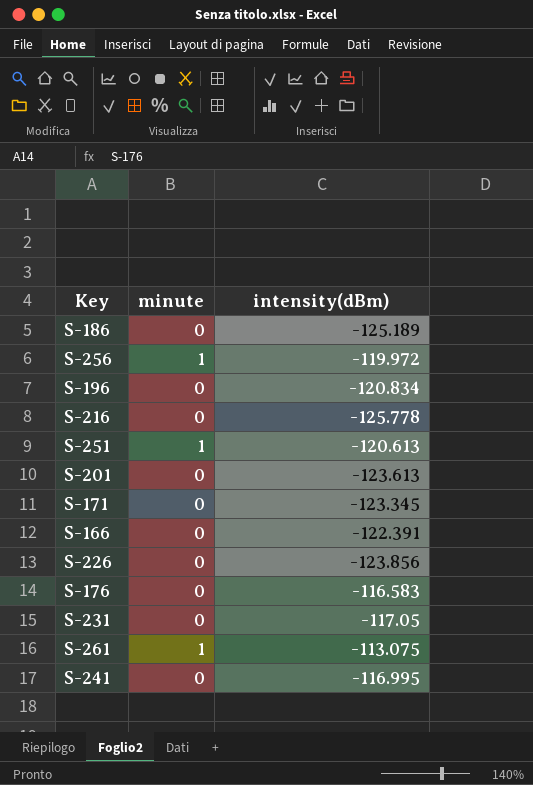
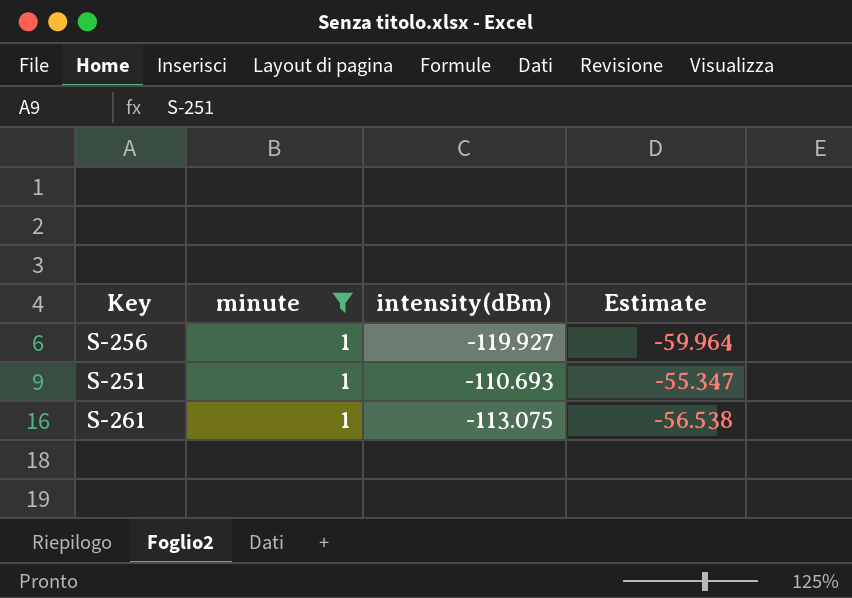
filter: none -> minute = 1
column Estimate | formula: none -> [intensity(dBm)] * 0.5
S-256 | intensity(dBm): -119.972 -> -119.927
S-251 | intensity(dBm): -120.613 -> -110.693

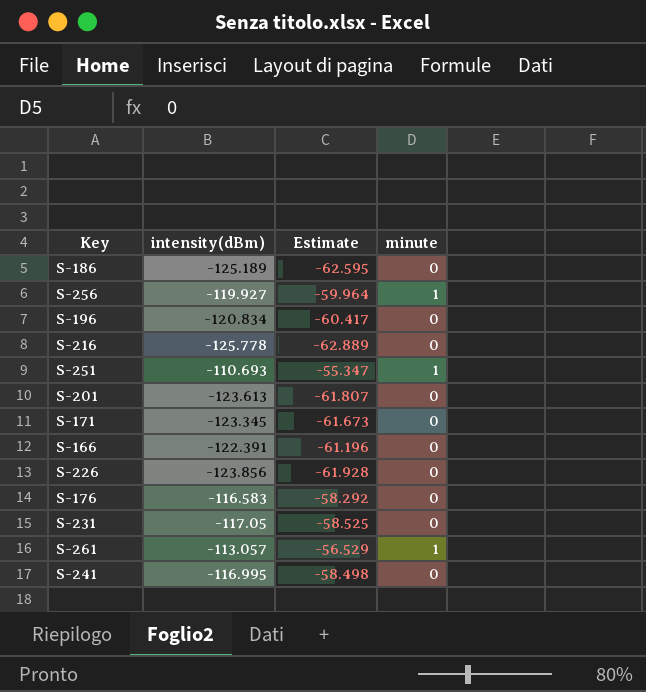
filter: minute = 1 -> none
column minute | position: 2 -> 4
S-261 | intensity(dBm): -113.075 -> -113.057
S-261 | Estimate: -56.538 -> -56.529

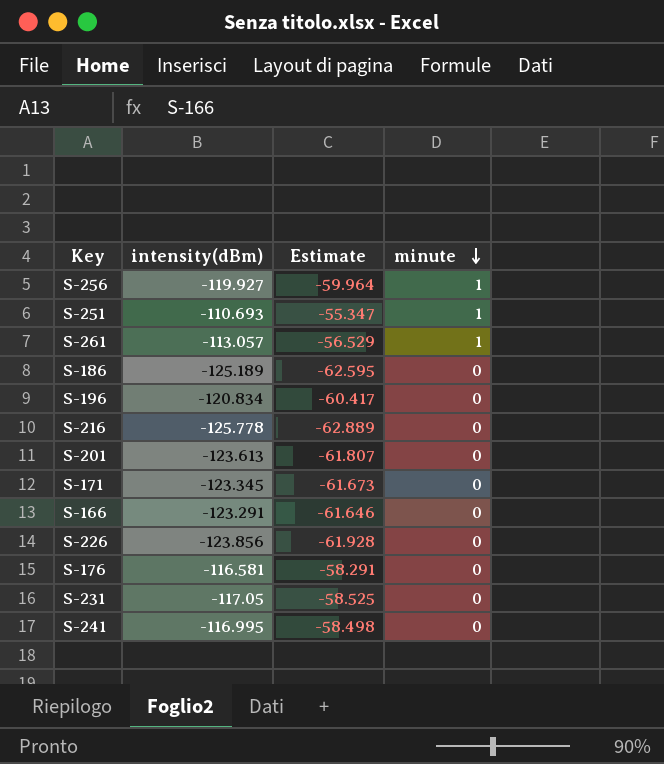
row order: none -> minute descending
S-166 | intensity(dBm): -122.391 -> -123.291
S-166 | Estimate: -61.196 -> -61.646
S-176 | intensity(dBm): -116.583 -> -116.581
S-176 | Estimate: -58.292 -> -58.291

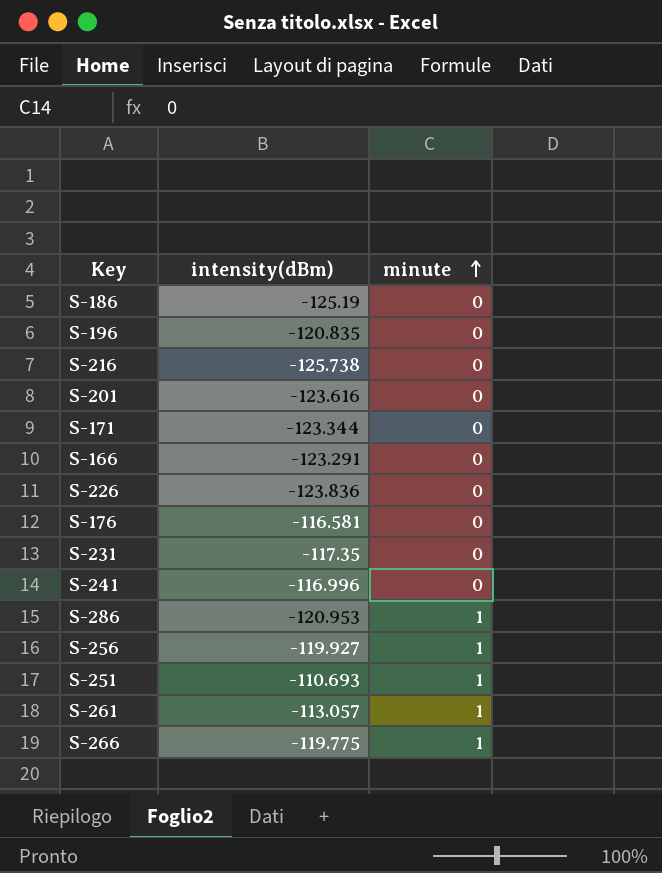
row order: minute descending -> minute ascending
column Estimate | formula: [intensity(dBm)] * 0.5 -> none
S-186 | intensity(dBm): -125.189 -> -125.19
S-196 | intensity(dBm): -120.834 -> -120.835
S-216 | intensity(dBm): -125.778 -> -125.738
S-201 | intensity(dBm): -123.613 -> -123.616
S-171 | intensity(dBm): -123.345 -> -123.344
S-226 | intensity(dBm): -123.856 -> -123.836
S-231 | intensity(dBm): -117.05 -> -117.35
S-241 | intensity(dBm): -116.995 -> -116.996
row S-286: none -> -120.953 | 1
row S-266: none -> -119.775 | 1

